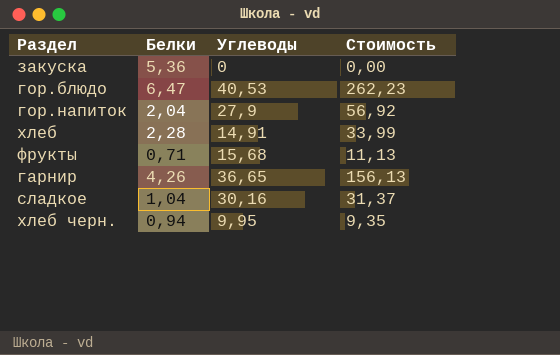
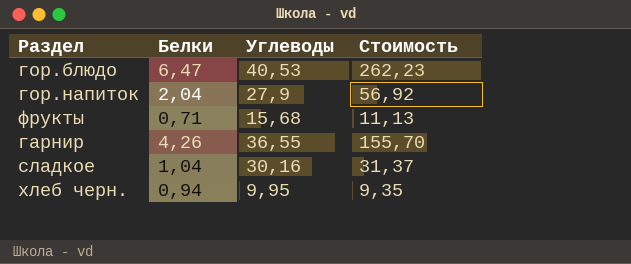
row закуска: 5,36 | 0 | 0,00 -> none
row хлеб: 2,28 | 14,91 | 33,99 -> none
гарнир | Углеводы: 36,65 -> 36,55
гарнир | Стоимость: 156,13 -> 155,70

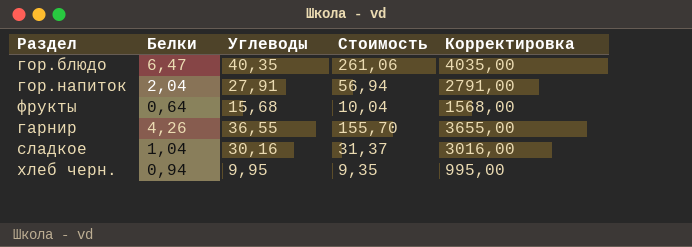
column Корректировка | formula: none -> [Углеводы] * 100
гор.блюдо | Углеводы: 40,53 -> 40,35
гор.блюдо | Стоимость: 262,23 -> 261,06
гор.напиток | Углеводы: 27,9 -> 27,91
гор.напиток | Стоимость: 56,92 -> 56,94
фрукты | Белки: 0,71 -> 0,64
фрукты | Стоимость: 11,13 -> 10,04

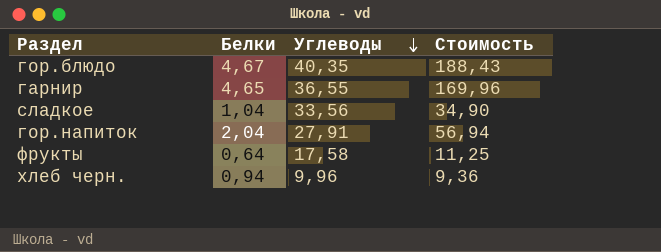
row order: none -> Углеводы descending
column Корректировка | formula: [Углеводы] * 100 -> none
гор.блюдо | Белки: 6,47 -> 4,67
гор.блюдо | Стоимость: 261,06 -> 188,43
гарнир | Белки: 4,26 -> 4,65
гарнир | Стоимость: 155,70 -> 169,96
сладкое | Углеводы: 30,16 -> 33,56
сладкое | Стоимость: 31,37 -> 34,90
фрукты | Углеводы: 15,68 -> 17,58
фрукты | Стоимость: 10,04 -> 11,25
хлеб черн. | Углеводы: 9,95 -> 9,96
хлеб черн. | Стоимость: 9,35 -> 9,36

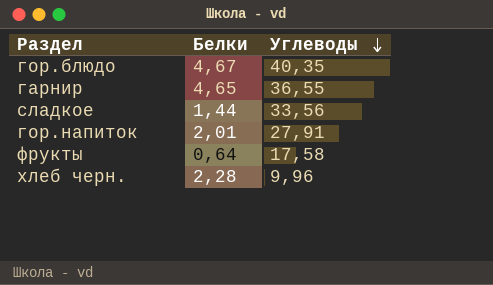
column Стоимость | formula: [Белки] * [Углеводы] -> none
сладкое | Белки: 1,04 -> 1,44
гор.напиток | Белки: 2,04 -> 2,01
хлеб черн. | Белки: 0,94 -> 2,28

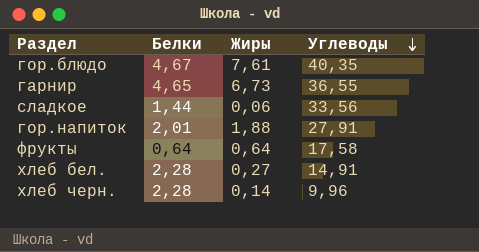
column Жиры | position: none -> 3
row хлеб бел.: none -> 2,28 | 0,27 | 14,91

